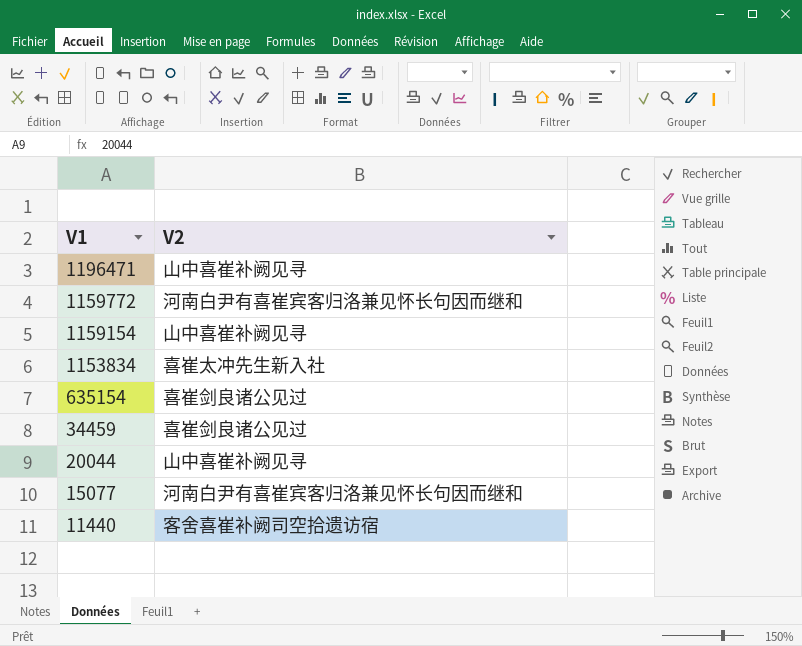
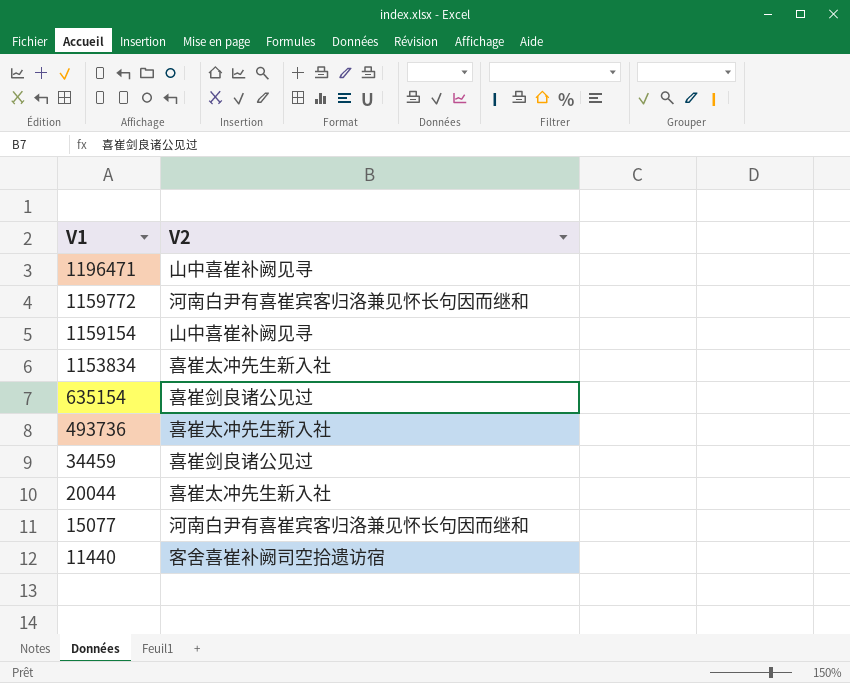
row 493736: none -> 喜崔太冲先生新入社
20044 | V2: 山中喜崔补阙见寻 -> 喜崔太冲先生新入社

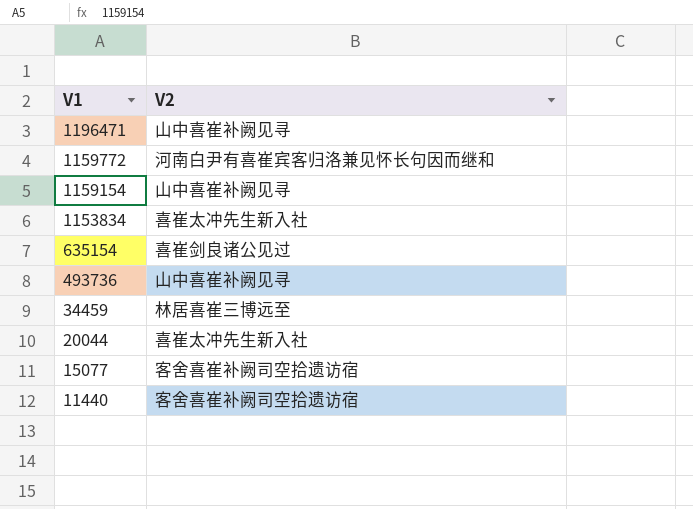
493736 | V2: 喜崔太冲先生新入社 -> 山中喜崔补阙见寻
34459 | V2: 喜崔剑良诸公见过 -> 林居喜崔三博远至
15077 | V2: 河南白尹有喜崔宾客归洛兼见怀长句因而继和 -> 客舍喜崔补阙司空拾遗访宿

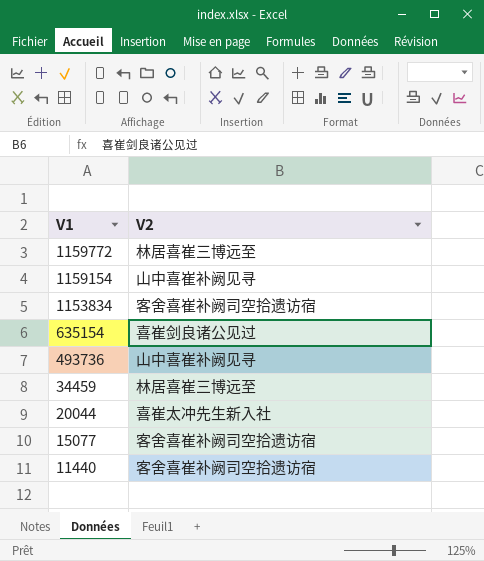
row 1196471: 山中喜崔补阙见寻 -> none
1159772 | V2: 河南白尹有喜崔宾客归洛兼见怀长句因而继和 -> 林居喜崔三博远至
1153834 | V2: 喜崔太冲先生新入社 -> 客舍喜崔补阙司空拾遗访宿

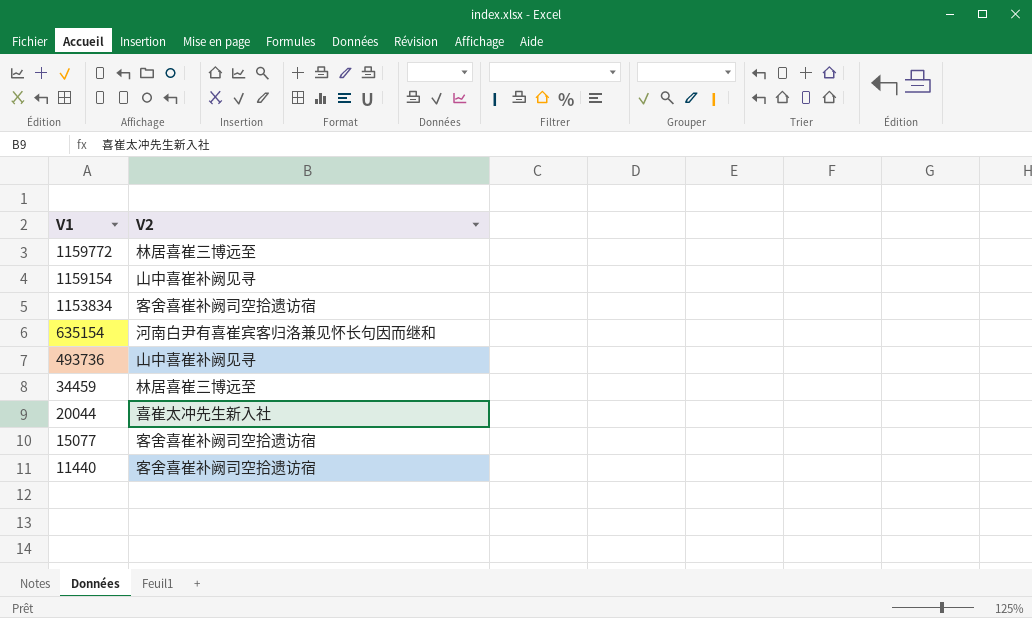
635154 | V2: 喜崔剑良诸公见过 -> 河南白尹有喜崔宾客归洛兼见怀长句因而继和

